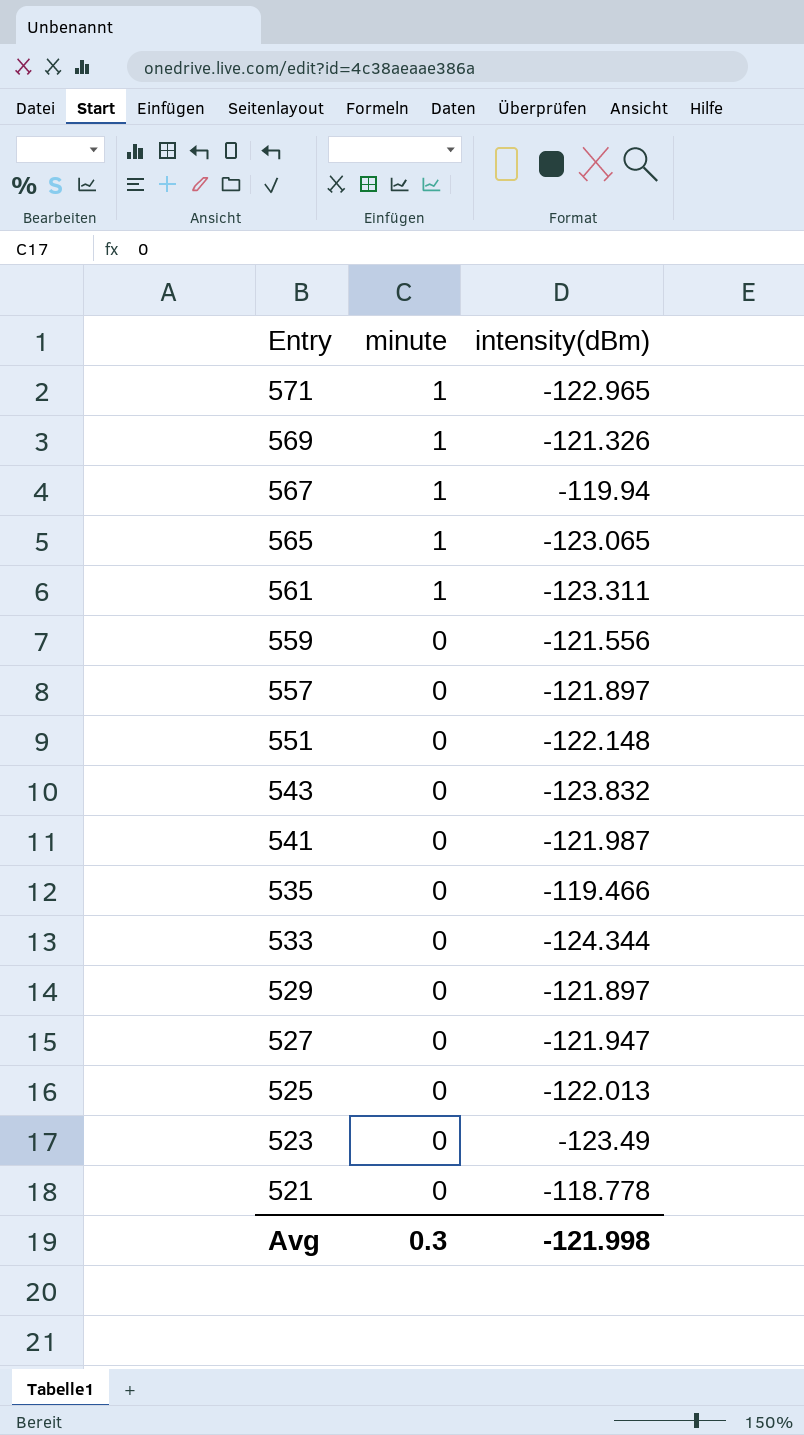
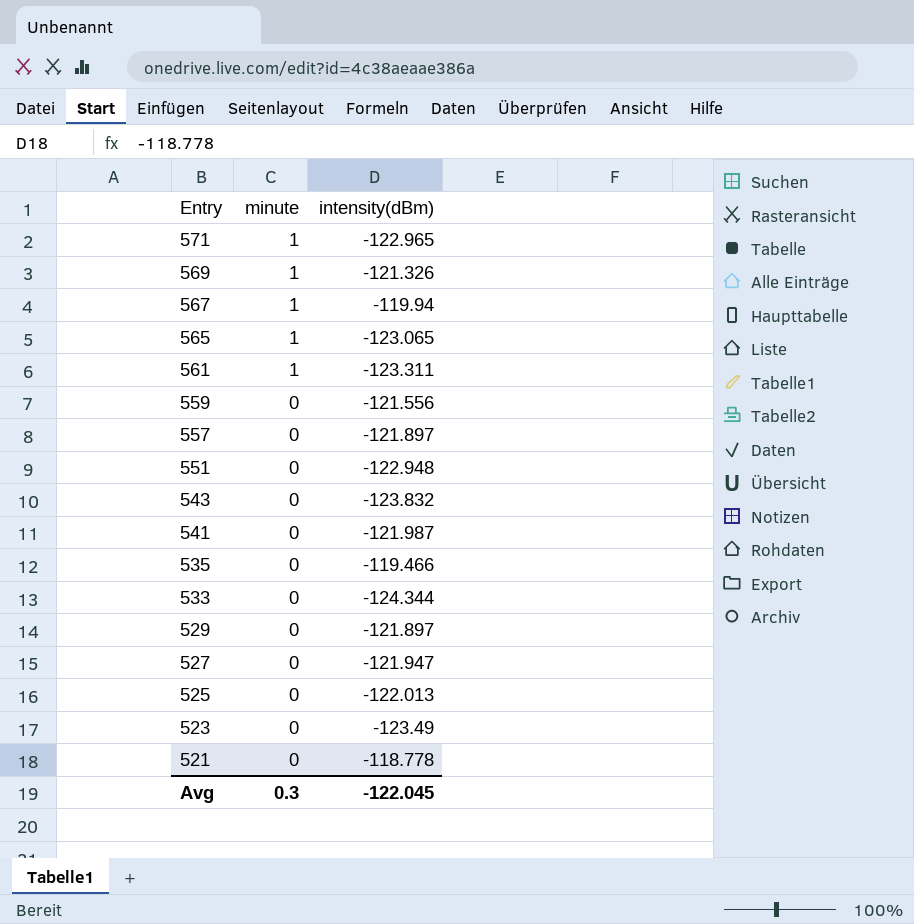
551 | intensity(dBm): -122.148 -> -122.948
Avg | intensity(dBm): -121.998 -> -122.045

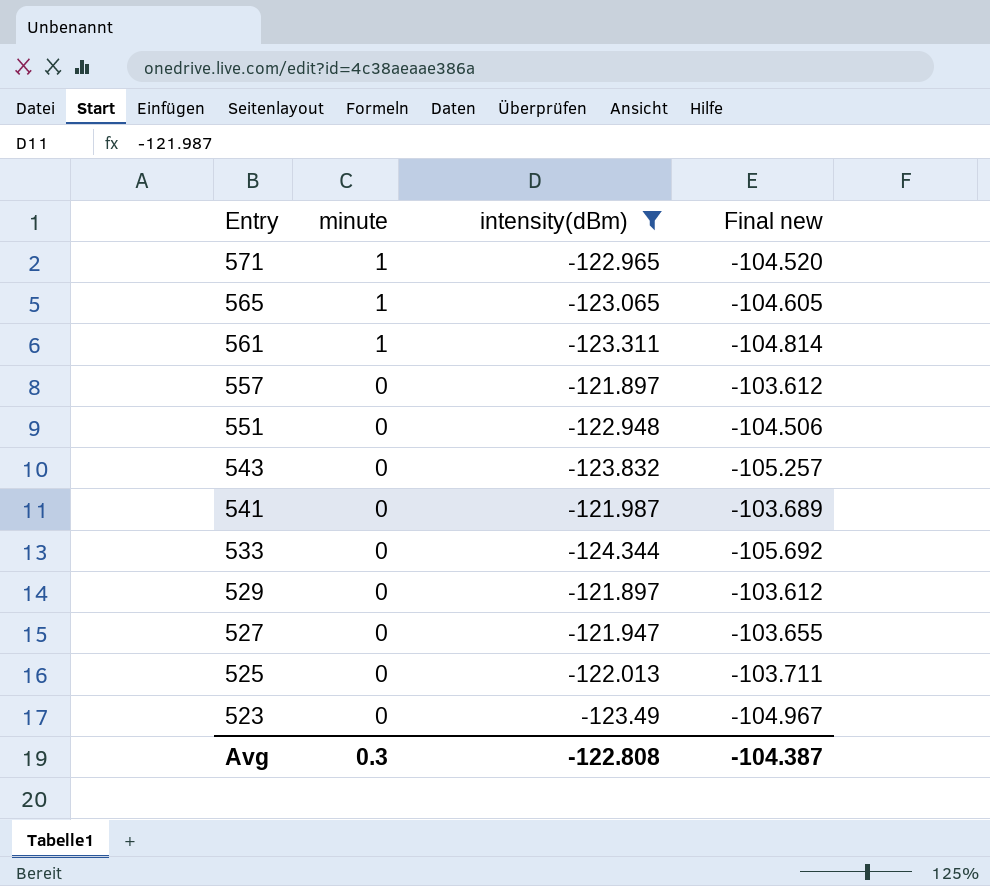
filter: none -> intensity(dBm) <= -121.897
column Final new | formula: none -> [intensity(dBm)] * 0.85
Avg | intensity(dBm): -122.045 -> -122.808

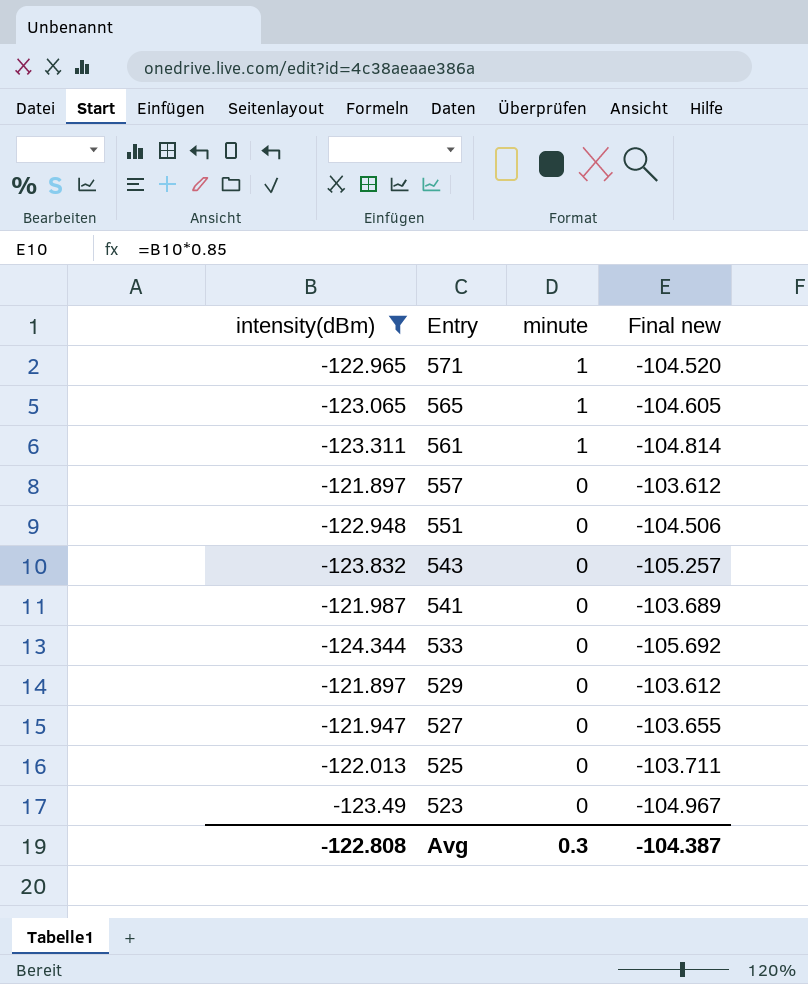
column intensity(dBm) | position: 3 -> 1

